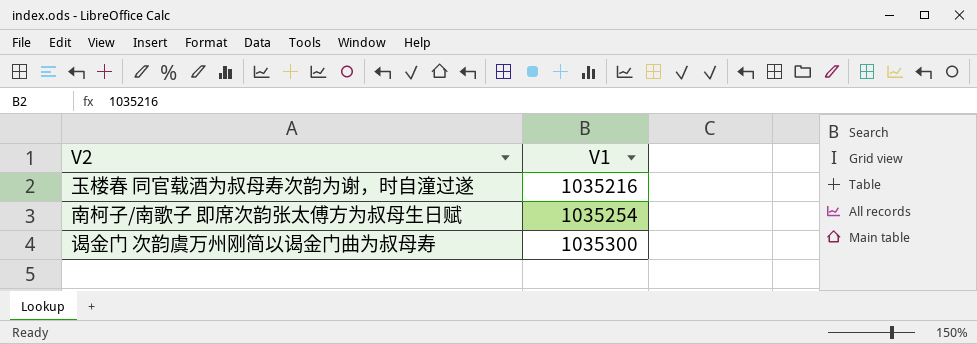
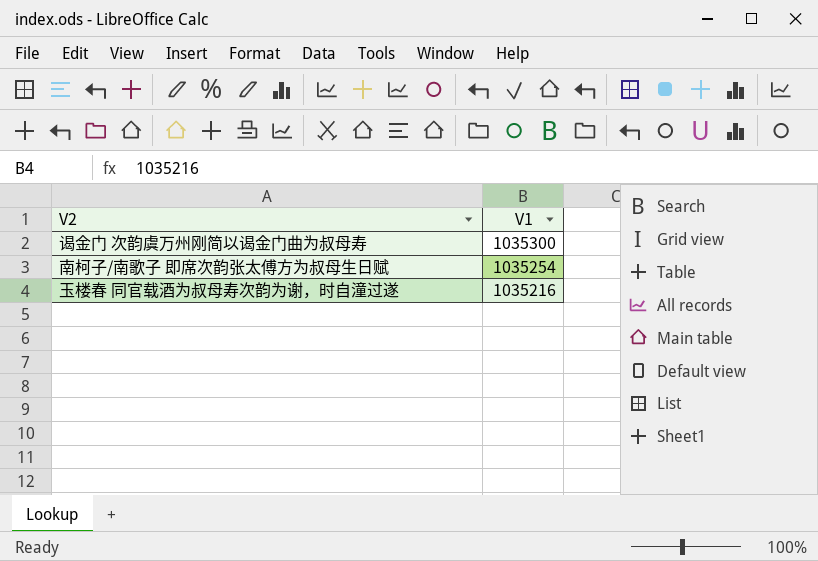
row order: V1 ascending -> V1 descending

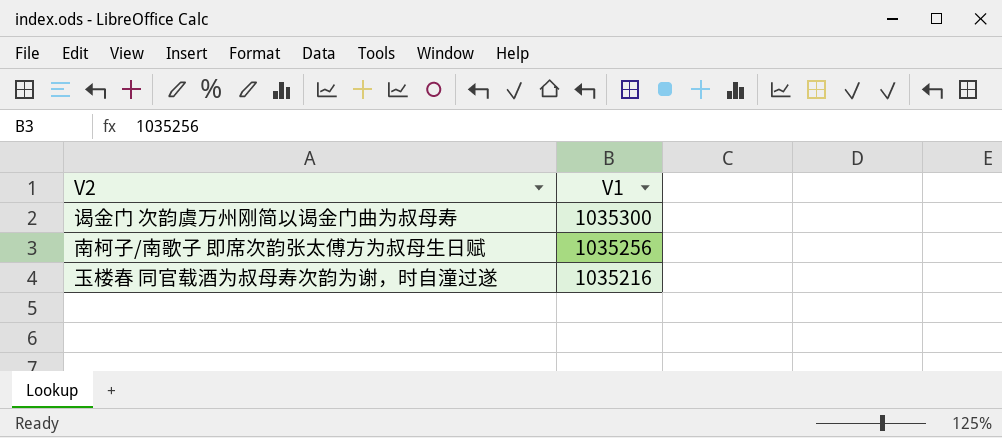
南柯子/南歌子 即席次韵张太傅方为叔母生日赋 | V1: 1035254 -> 1035256

